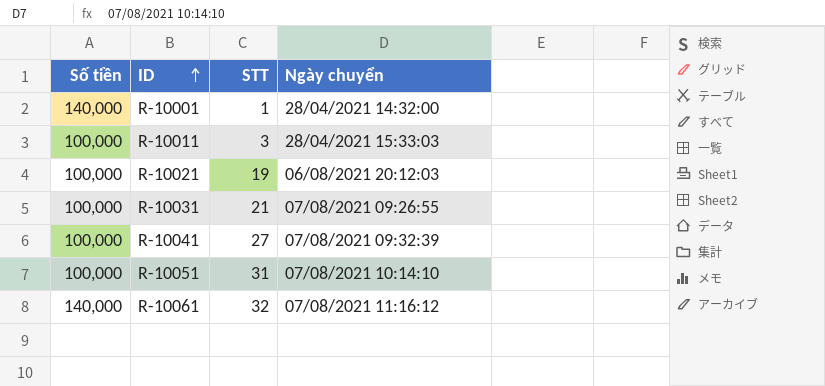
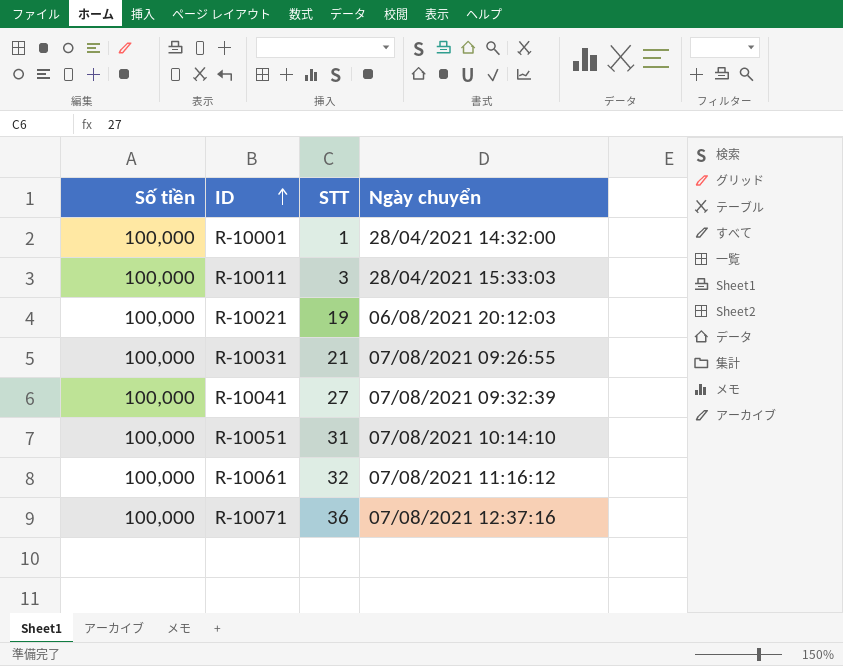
R-10001 | Số tiền: 140,000 -> 100,000
R-10061 | Số tiền: 140,000 -> 100,000
row R-10071: none -> 100,000 | 36 | 07/08/2021 12:37:16

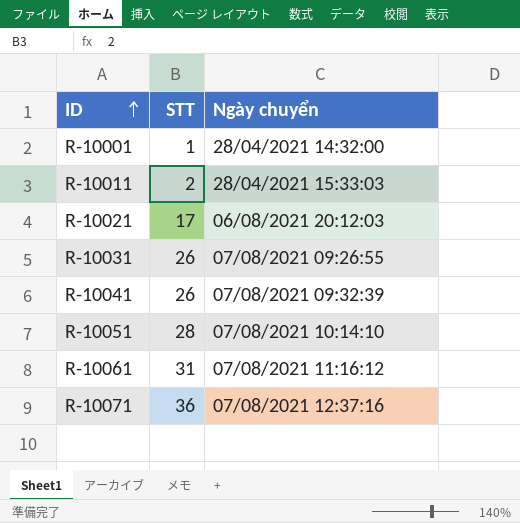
column Số tiền | position: 1 -> none
R-10011 | STT: 3 -> 2
R-10021 | STT: 19 -> 17
R-10031 | STT: 21 -> 26
R-10041 | STT: 27 -> 26
R-10051 | STT: 31 -> 28
R-10061 | STT: 32 -> 31

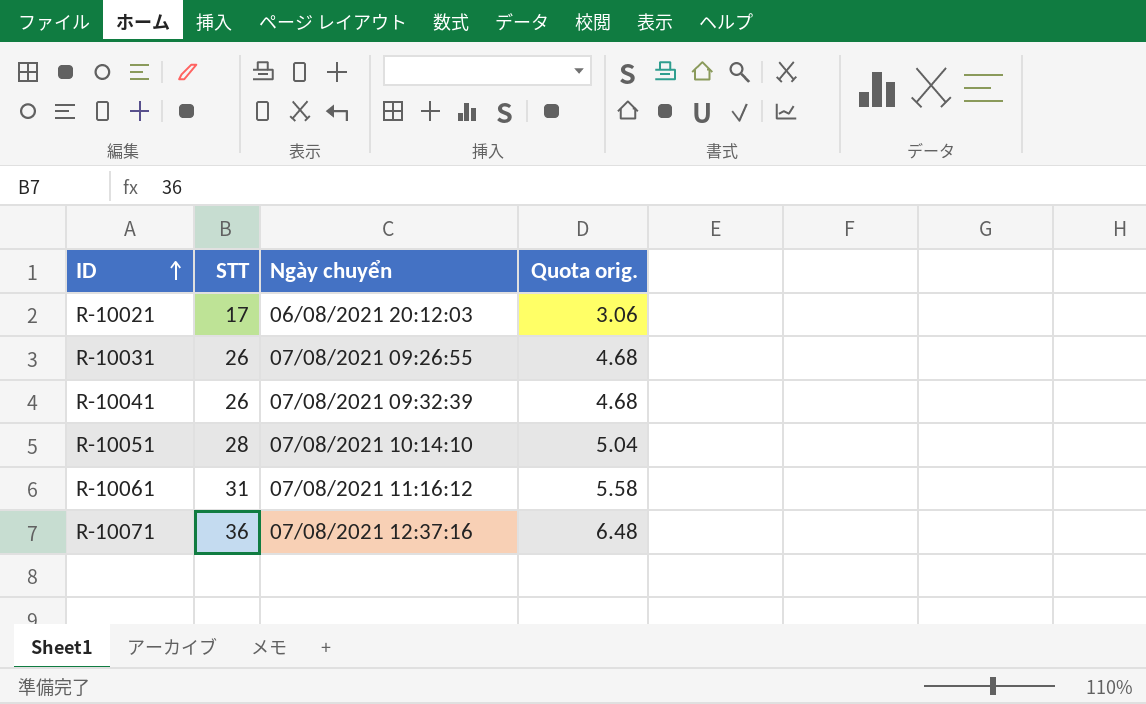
column Quota orig. | formula: none -> [STT] * 0.18
row R-10001: 1 | 28/04/2021 14:32:00 -> none
row R-10011: 2 | 28/04/2021 15:33:03 -> none

